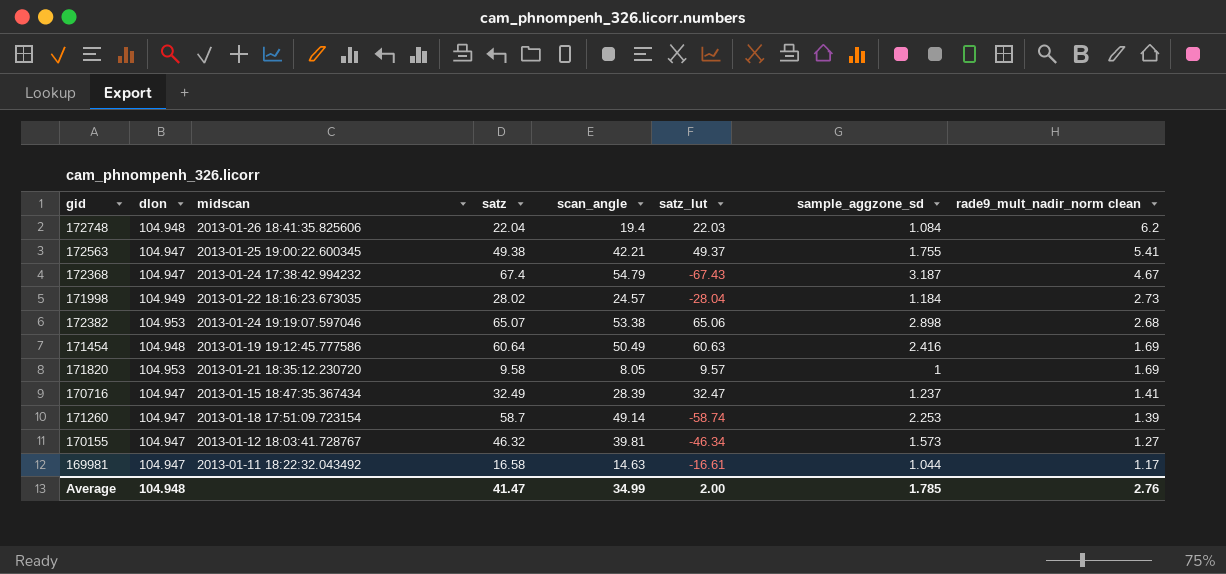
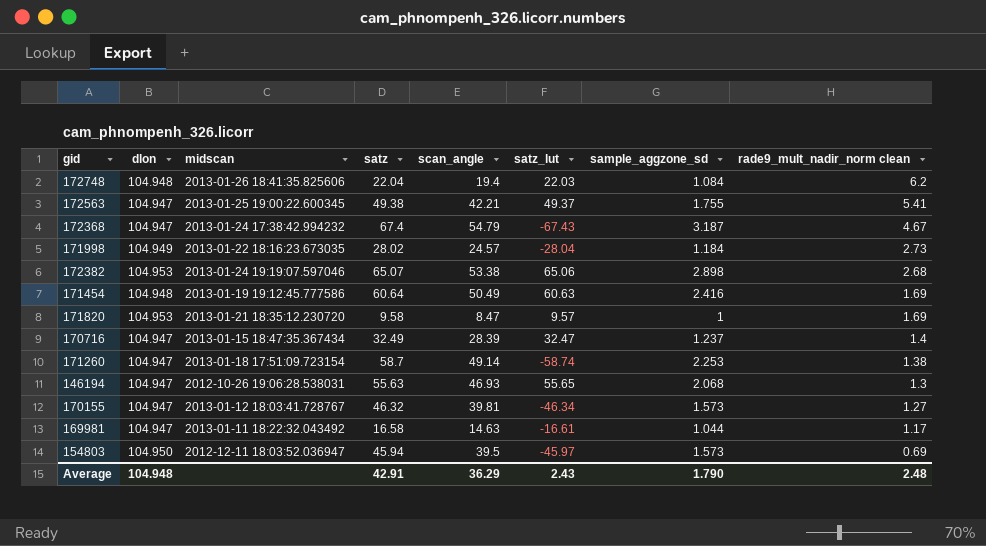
171820 | scan_angle: 8.05 -> 8.47
170716 | rade9_mult_nadir_norm clean: 1.41 -> 1.4
171260 | rade9_mult_nadir_norm clean: 1.39 -> 1.38
row 146194: none -> 104.947 | 2012-10-26 19:06:28.538031 | 55.63 | 46.93 | 55.65 | 2.068 | 1.3
row 154803: none -> 104.950 | 2012-12-11 18:03:52.036947 | 45.94 | 39.5 | -45.97 | 1.573 | 0.69
Average | satz: 41.47 -> 42.91
Average | scan_angle: 34.99 -> 36.29
Average | satz_lut: 2.00 -> 2.43
Average | sample_aggzone_sd: 1.785 -> 1.790
Average | rade9_mult_nadir_norm clean: 2.76 -> 2.48

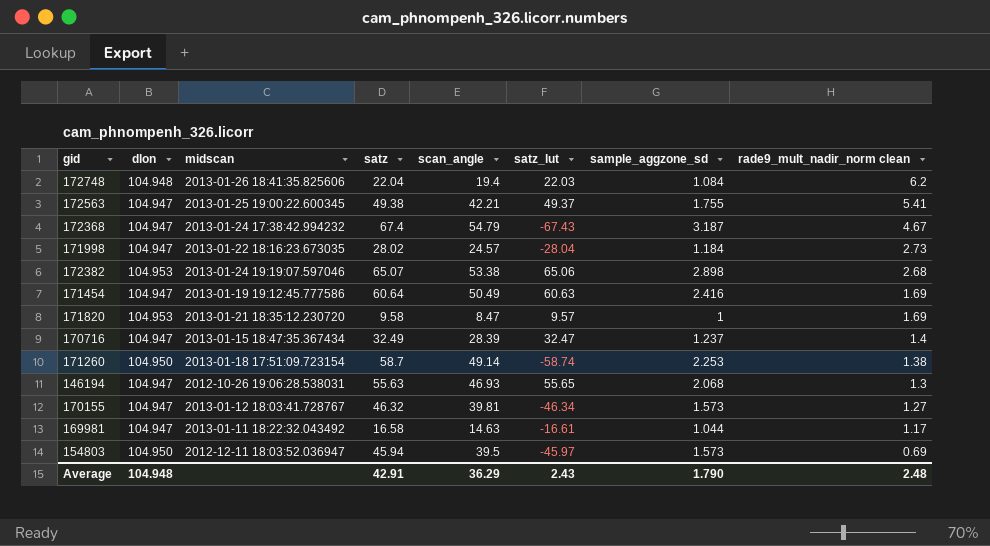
171998 | dlon: 104.949 -> 104.947
171454 | dlon: 104.948 -> 104.947
171260 | dlon: 104.947 -> 104.950

